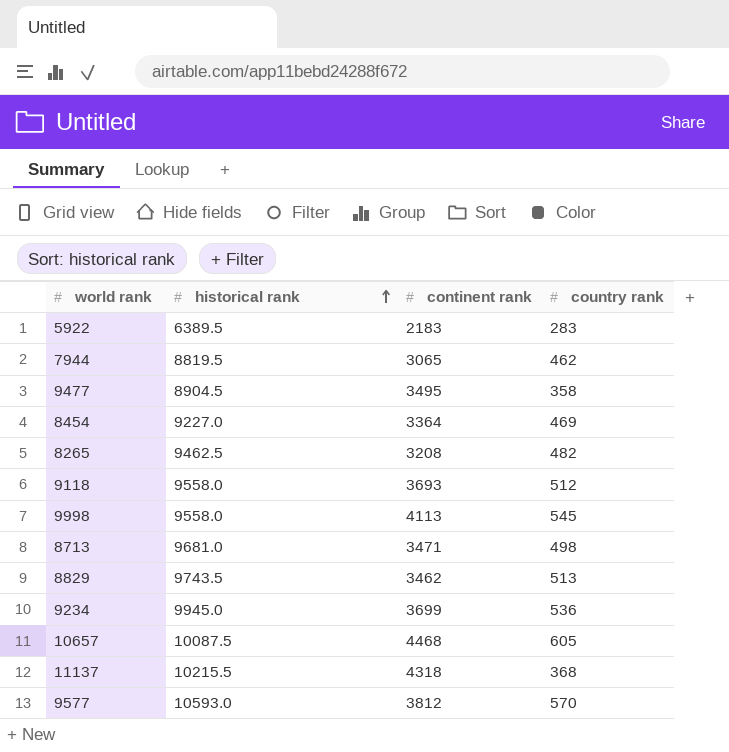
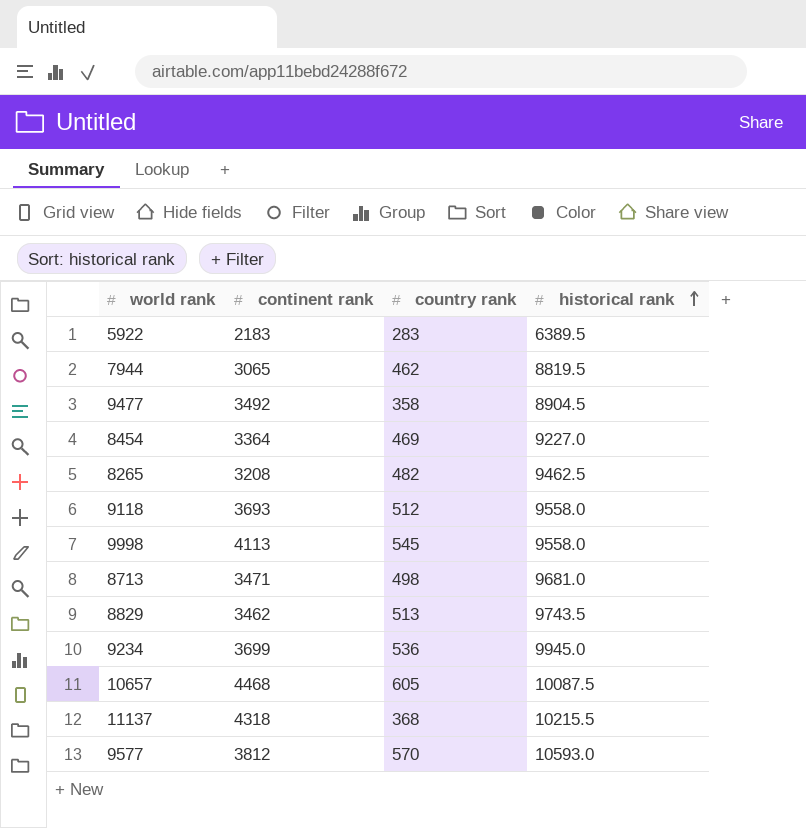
column historical rank | position: 2 -> 4
9477 | continent rank: 3495 -> 3492

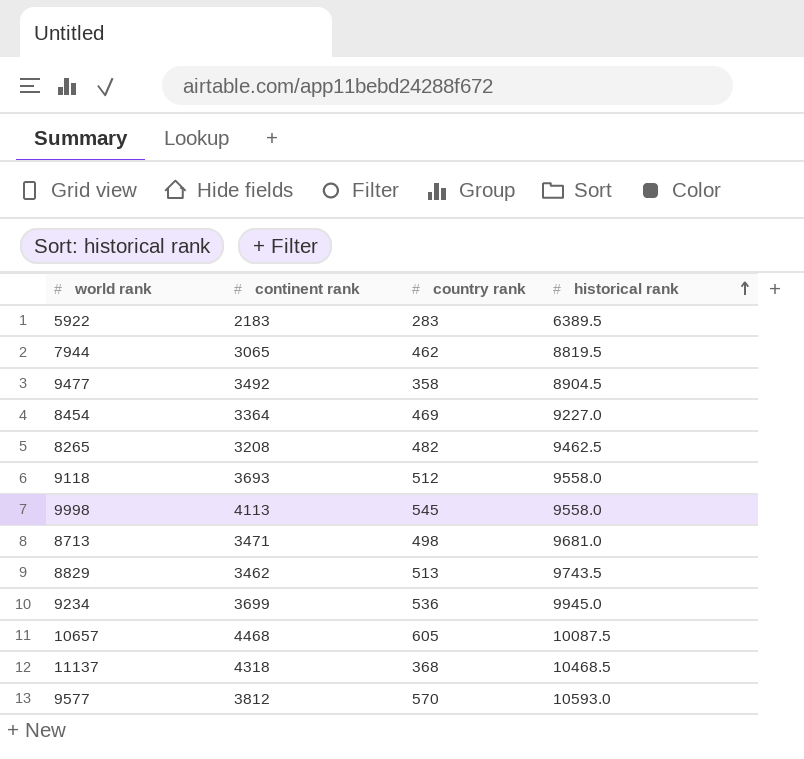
11137 | historical rank: 10215.5 -> 10468.5

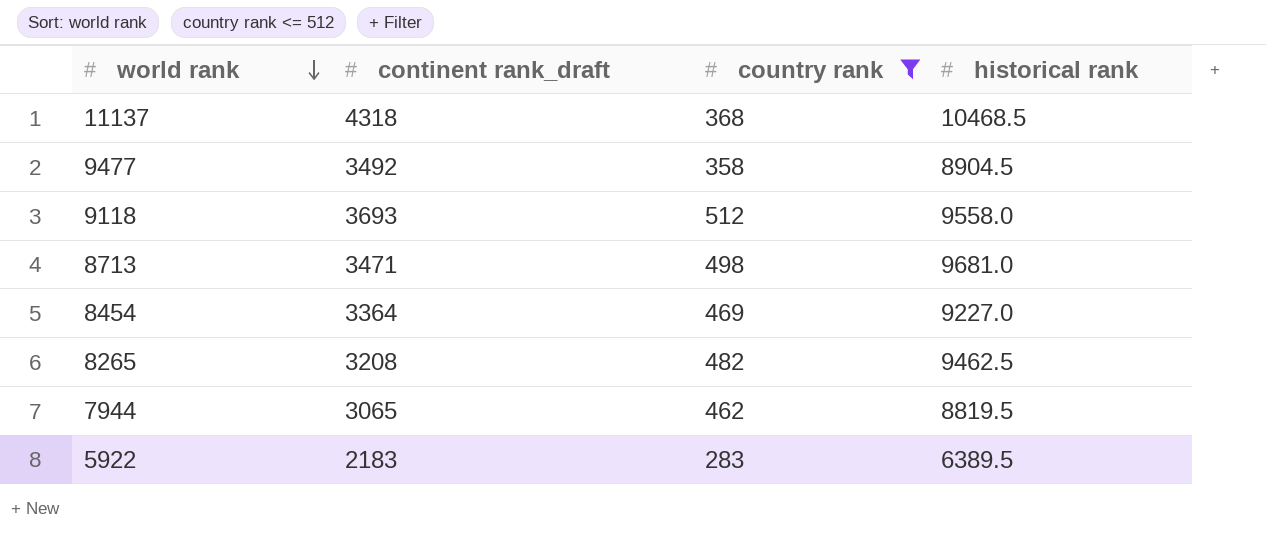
filter: none -> country rank <= 512
row order: historical rank ascending -> world rank descending
column name: continent rank -> continent rank_draft

